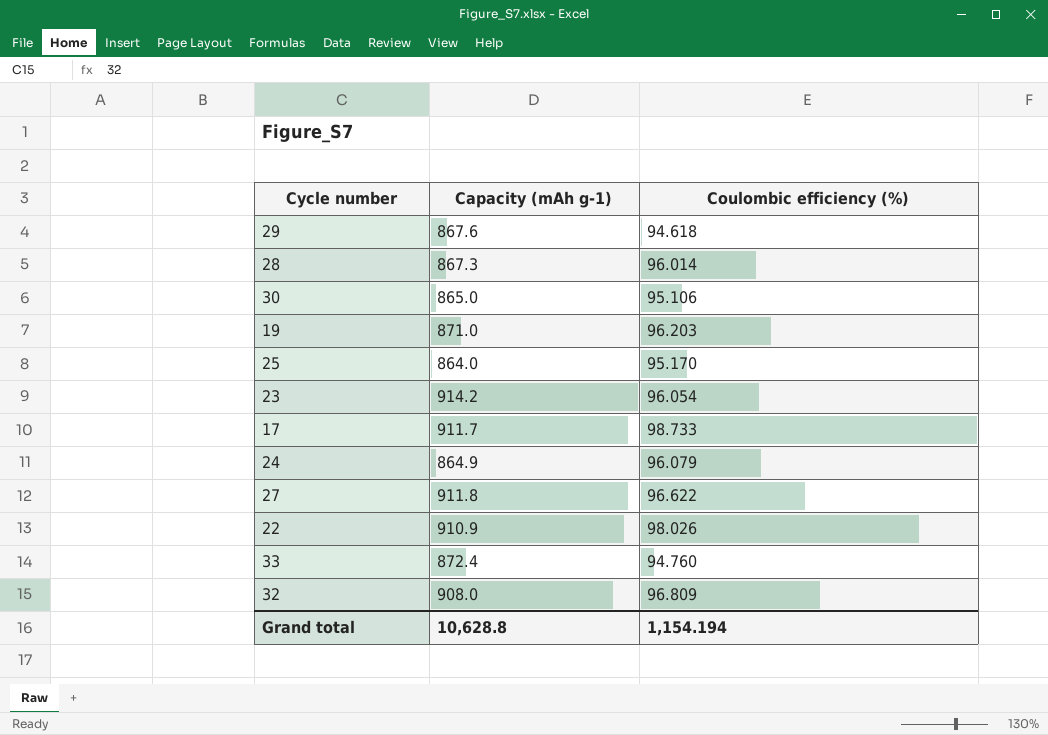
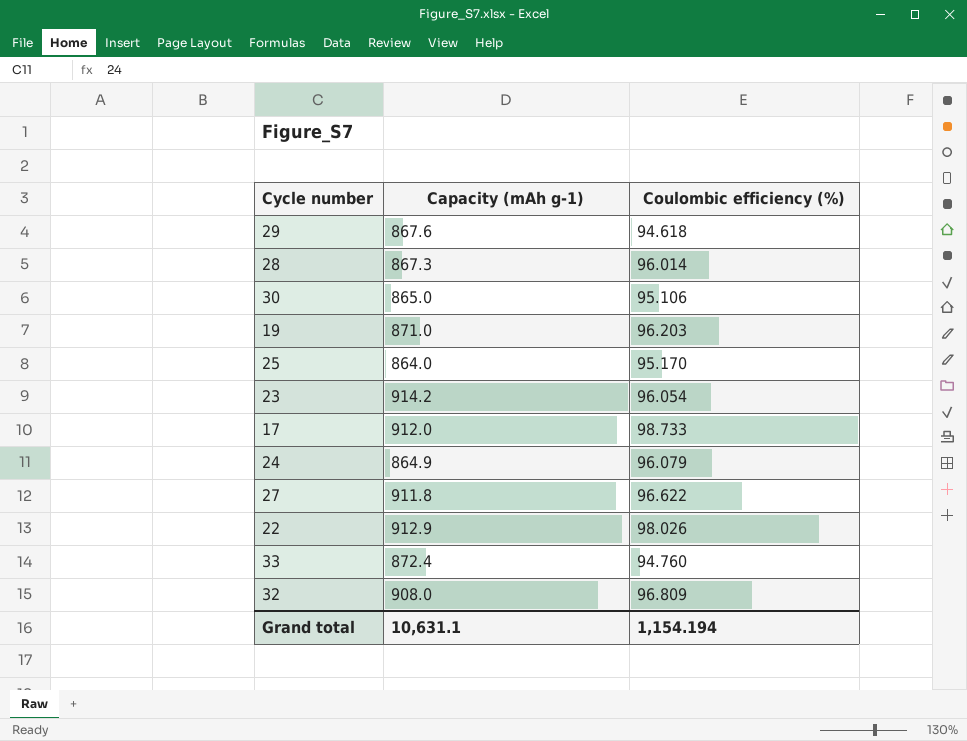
17 | Capacity (mAh g-1): 911.7 -> 912.0
22 | Capacity (mAh g-1): 910.9 -> 912.9
Grand total | Capacity (mAh g-1): 10,628.8 -> 10,631.1

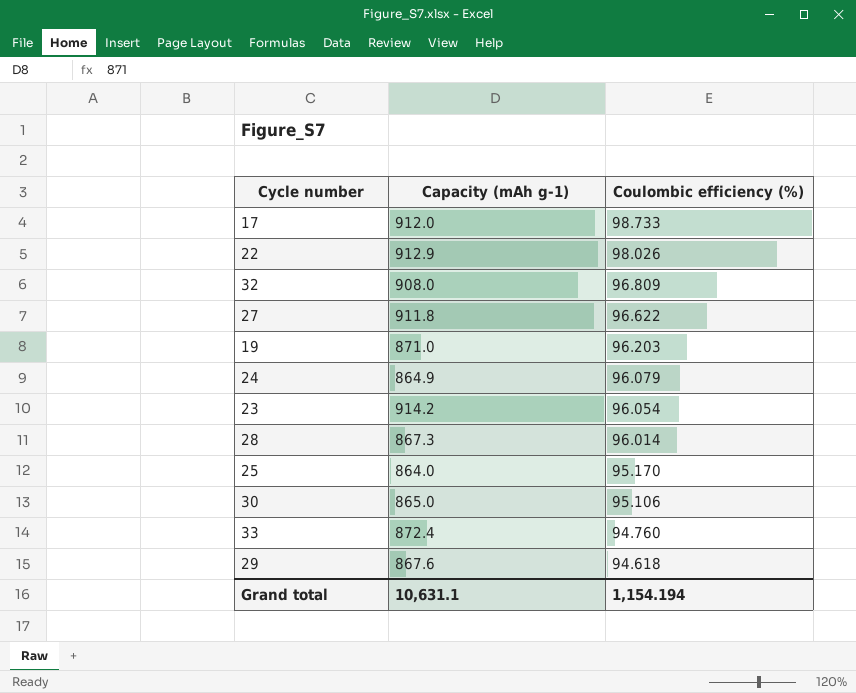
row order: none -> Coulombic efficiency (%) descending

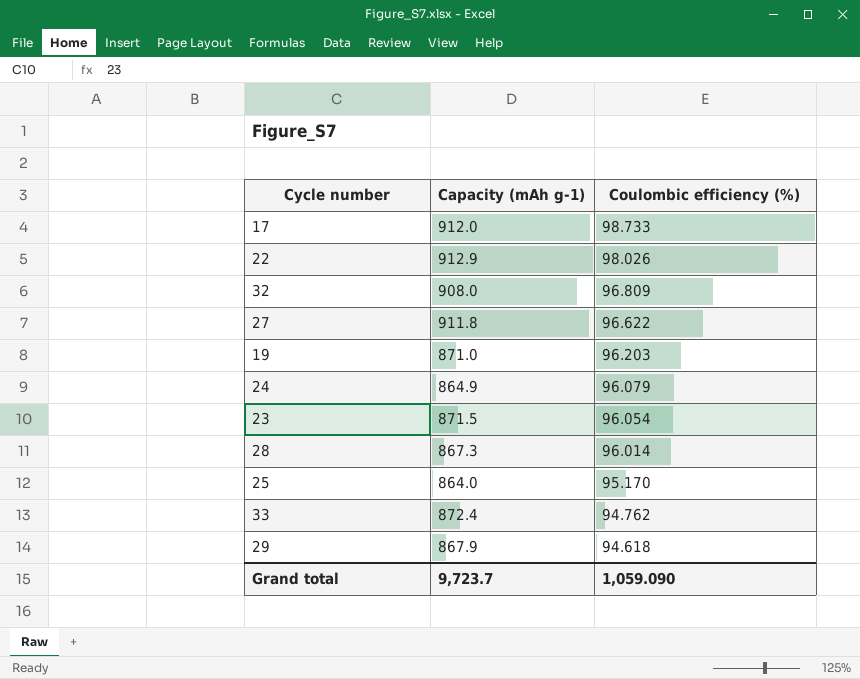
row 30: 865.0 | 95.106 -> none
23 | Capacity (mAh g-1): 914.2 -> 871.5
33 | Coulombic efficiency (%): 94.760 -> 94.762
29 | Capacity (mAh g-1): 867.6 -> 867.9
Grand total | Capacity (mAh g-1): 10,631.1 -> 9,723.7
Grand total | Coulombic efficiency (%): 1,154.194 -> 1,059.090

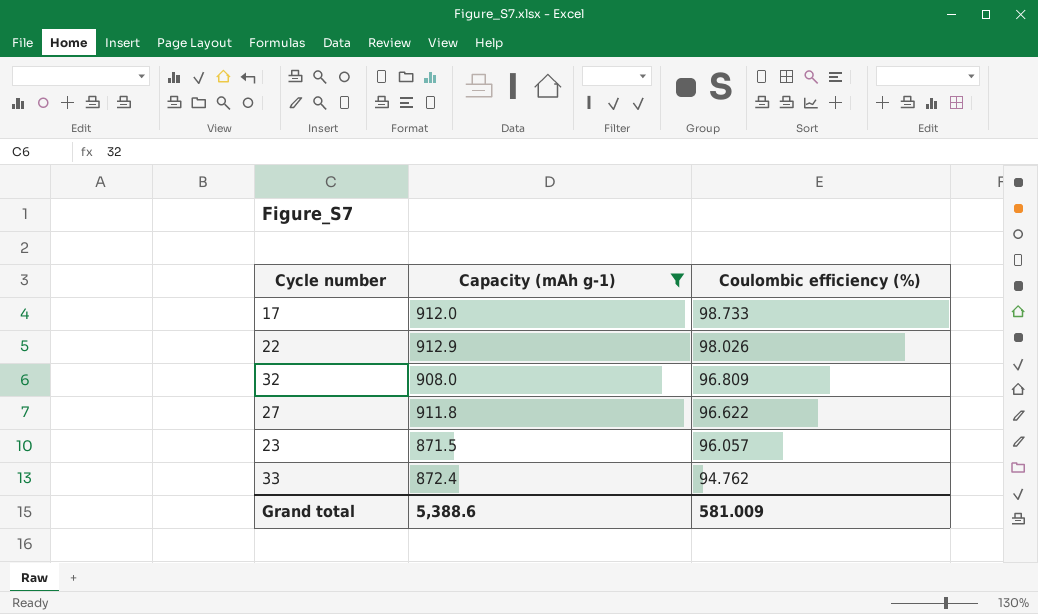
filter: none -> Capacity (mAh g-1) >= 871.5
23 | Coulombic efficiency (%): 96.054 -> 96.057
Grand total | Capacity (mAh g-1): 9,723.7 -> 5,388.6
Grand total | Coulombic efficiency (%): 1,059.090 -> 581.009

